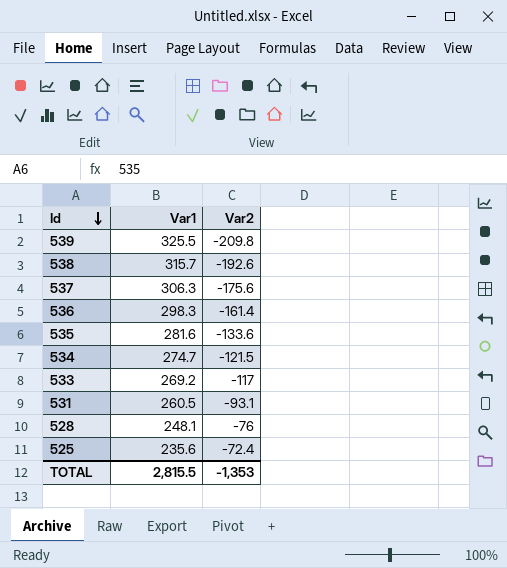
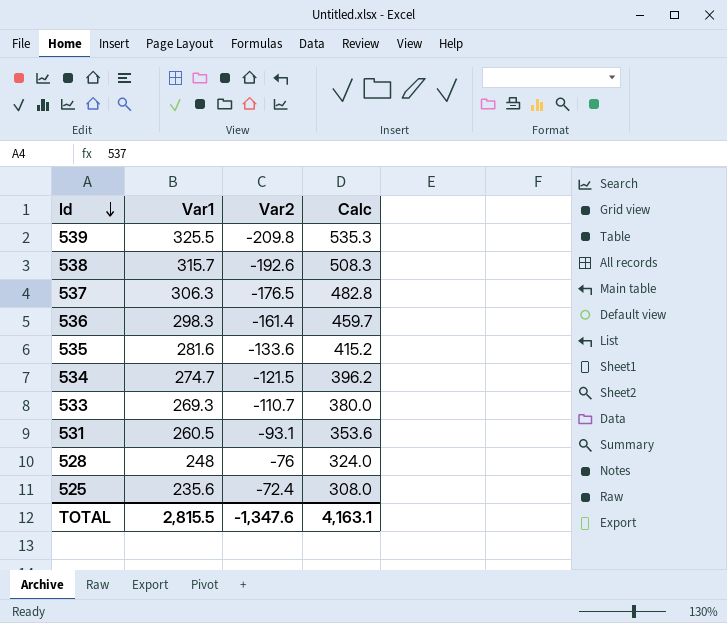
column Calc | formula: none -> [Var1] - [Var2]
537 | Var2: -175.6 -> -176.5
533 | Var1: 269.2 -> 269.3
533 | Var2: -117 -> -110.7
528 | Var1: 248.1 -> 248
TOTAL | Var2: -1,353 -> -1,347.6

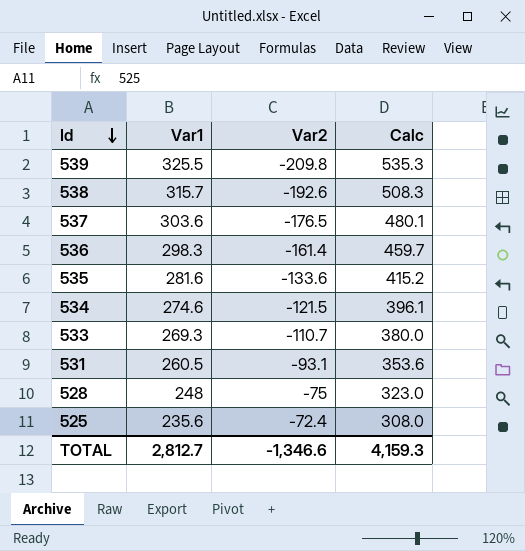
537 | Var1: 306.3 -> 303.6
537 | Calc: 482.8 -> 480.1
534 | Var1: 274.7 -> 274.6
534 | Calc: 396.2 -> 396.1
528 | Var2: -76 -> -75
528 | Calc: 324.0 -> 323.0
TOTAL | Var1: 2,815.5 -> 2,812.7
TOTAL | Var2: -1,347.6 -> -1,346.6
TOTAL | Calc: 4,163.1 -> 4,159.3

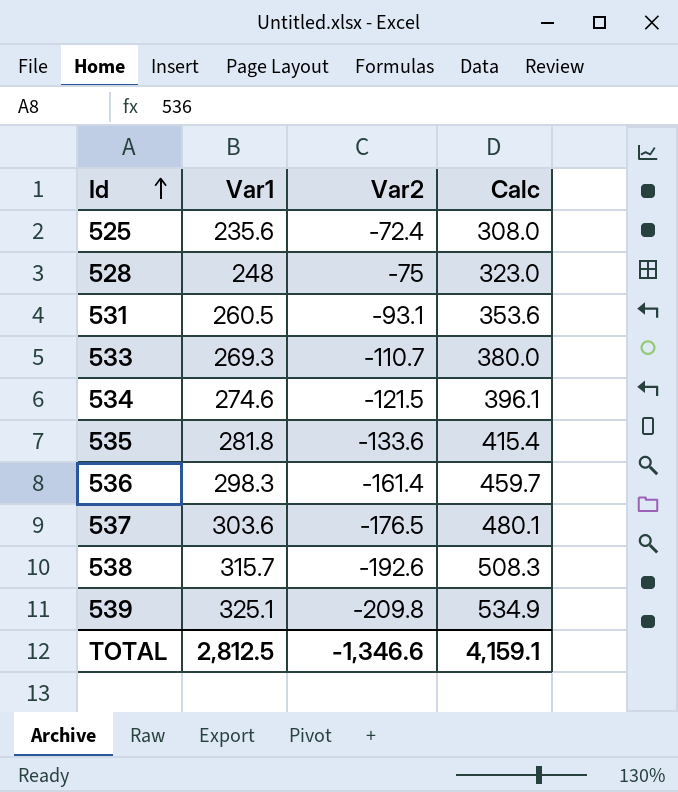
row order: Id descending -> Id ascending
535 | Var1: 281.6 -> 281.8
535 | Calc: 415.2 -> 415.4
539 | Var1: 325.5 -> 325.1
539 | Calc: 535.3 -> 534.9
TOTAL | Var1: 2,812.7 -> 2,812.5
TOTAL | Calc: 4,159.3 -> 4,159.1

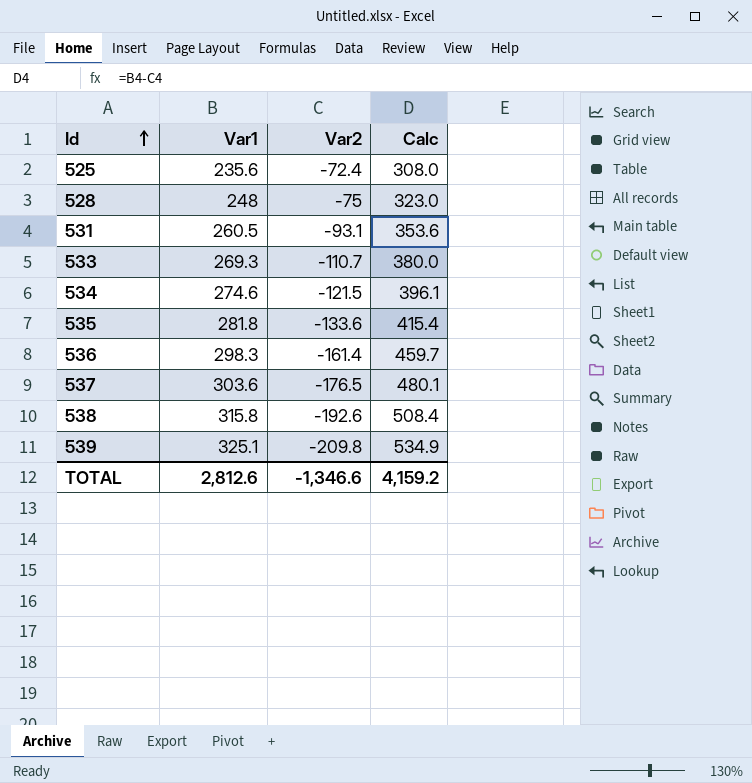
538 | Var1: 315.7 -> 315.8
538 | Calc: 508.3 -> 508.4
TOTAL | Var1: 2,812.5 -> 2,812.6
TOTAL | Calc: 4,159.1 -> 4,159.2

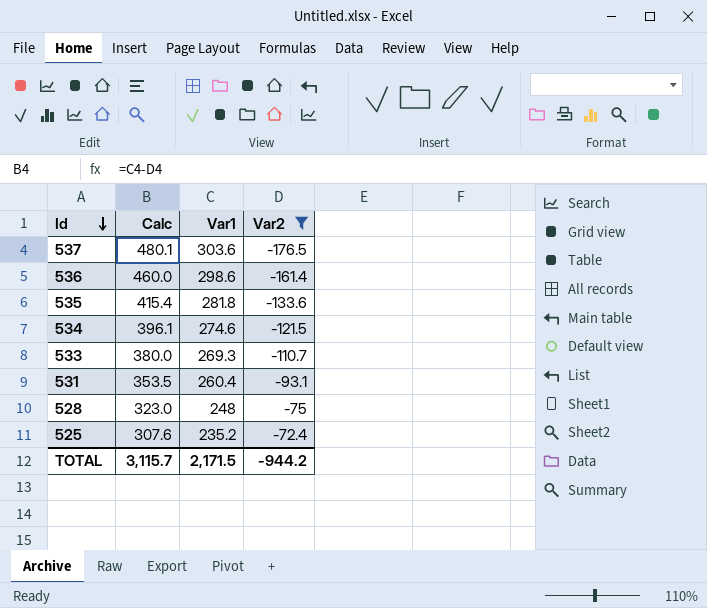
filter: none -> Var2 >= -176.5
row order: Id ascending -> Id descending
column Calc | position: 4 -> 2
536 | Calc: 459.7 -> 460.0
536 | Var1: 298.3 -> 298.6
531 | Calc: 353.6 -> 353.5
531 | Var1: 260.5 -> 260.4
525 | Calc: 308.0 -> 307.6
525 | Var1: 235.6 -> 235.2
TOTAL | Calc: 4,159.2 -> 3,115.7
TOTAL | Var1: 2,812.6 -> 2,171.5
TOTAL | Var2: -1,346.6 -> -944.2

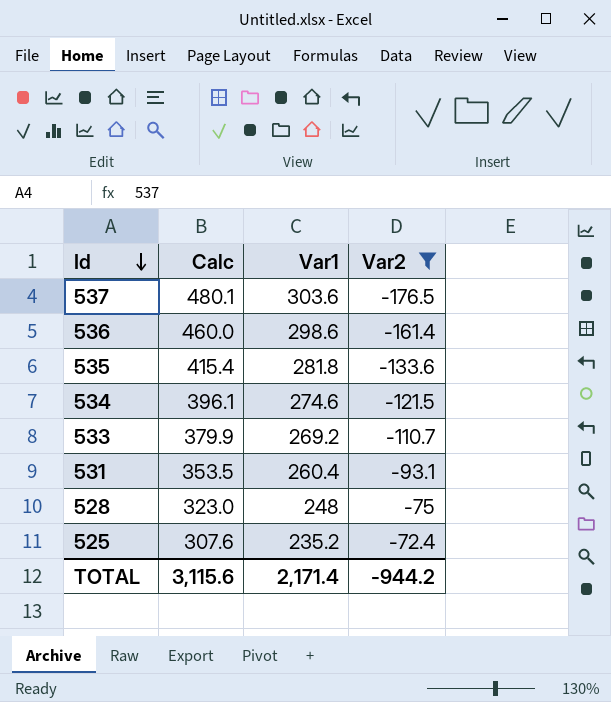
533 | Calc: 380.0 -> 379.9
533 | Var1: 269.3 -> 269.2
TOTAL | Calc: 3,115.7 -> 3,115.6
TOTAL | Var1: 2,171.5 -> 2,171.4

